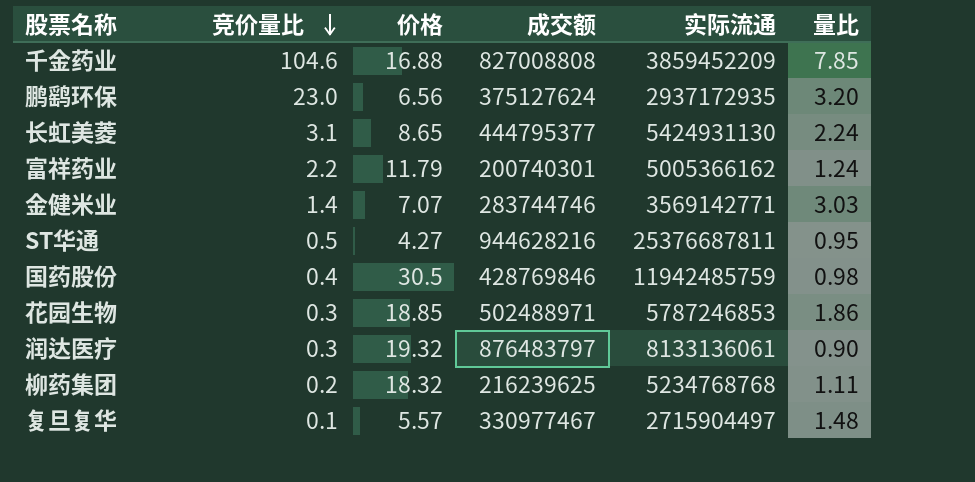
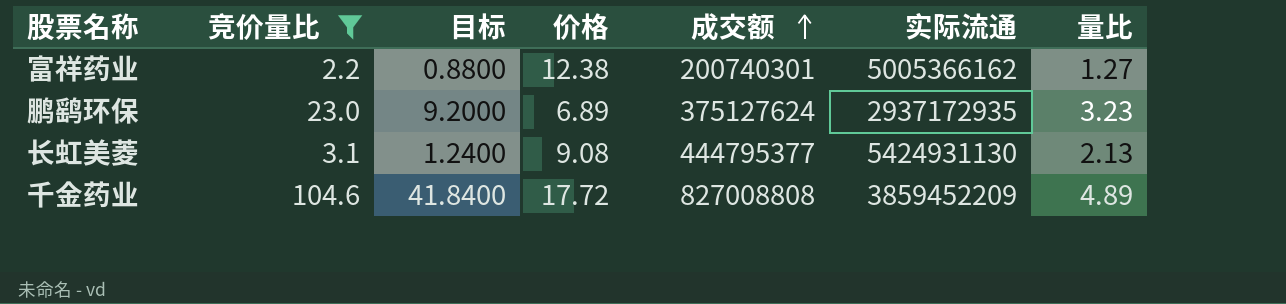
filter: none -> 竞价量比 >= 2.2
row order: 竞价量比 descending -> 成交额 ascending
column 目标 | formula: none -> [竞价量比] * 0.4
富祥药业 | 价格: 11.79 -> 12.38
富祥药业 | 量比: 1.24 -> 1.27
鹏鹞环保 | 价格: 6.56 -> 6.89
鹏鹞环保 | 量比: 3.20 -> 3.23
长虹美菱 | 价格: 8.65 -> 9.08
长虹美菱 | 量比: 2.24 -> 2.13
千金药业 | 价格: 16.88 -> 17.72
千金药业 | 量比: 7.85 -> 4.89

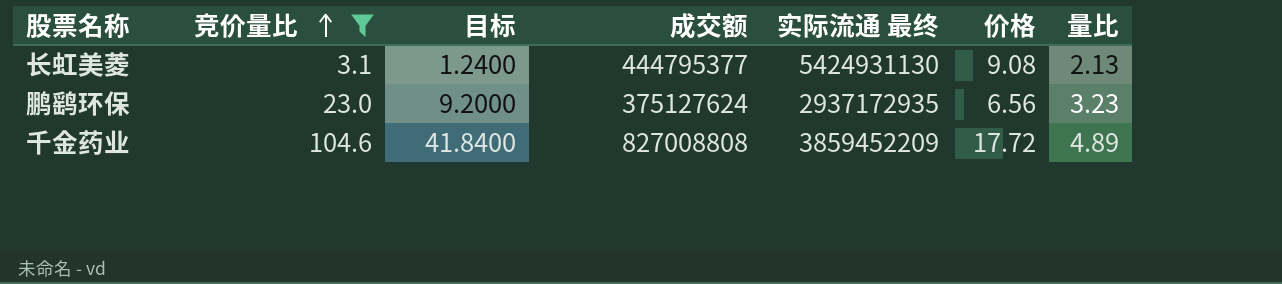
row order: 成交额 ascending -> 竞价量比 ascending
column name: 实际流通 -> 实际流通 最终
column 价格 | position: 4 -> 6
row 富祥药业: 2.2 | 0.8800 | 12.38 | 200740301 | 5005366162 | 1.27 -> none
鹏鹞环保 | 价格: 6.89 -> 6.56

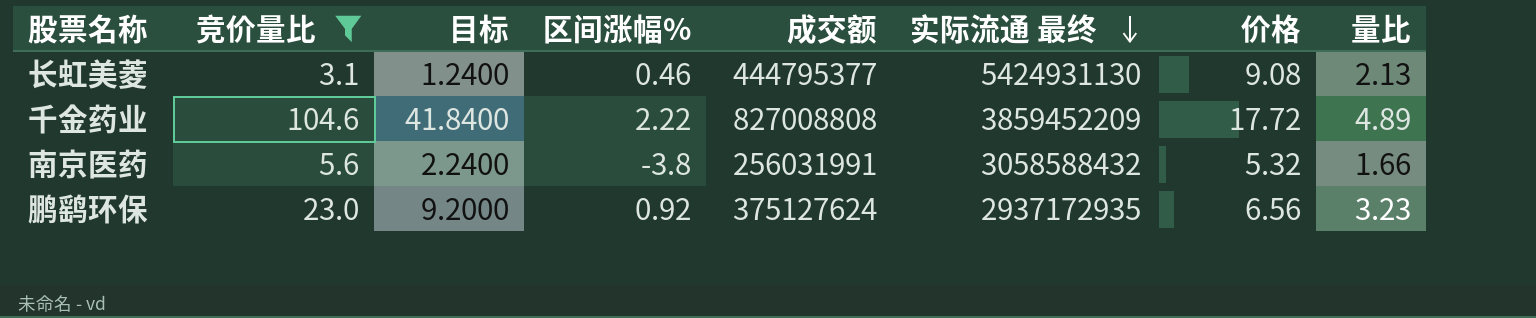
row order: 竞价量比 ascending -> 实际流通 最终 descending
column 区间涨幅% | position: none -> 4
row 南京医药: none -> 5.6 | 2.2400 | -3.8 | 256031991 | 3058588432 | 5.32 | 1.66

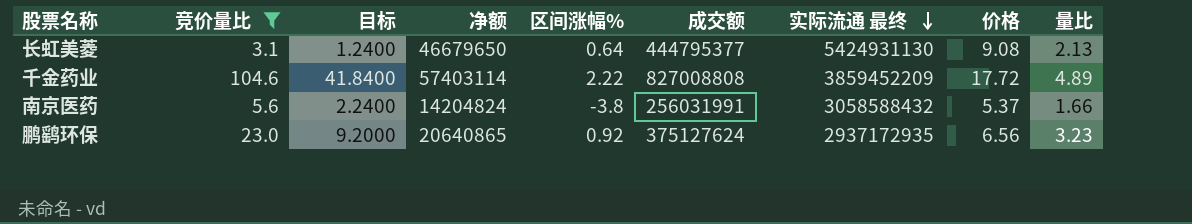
column 净额 | position: none -> 4
长虹美菱 | 区间涨幅%: 0.46 -> 0.64
南京医药 | 价格: 5.32 -> 5.37

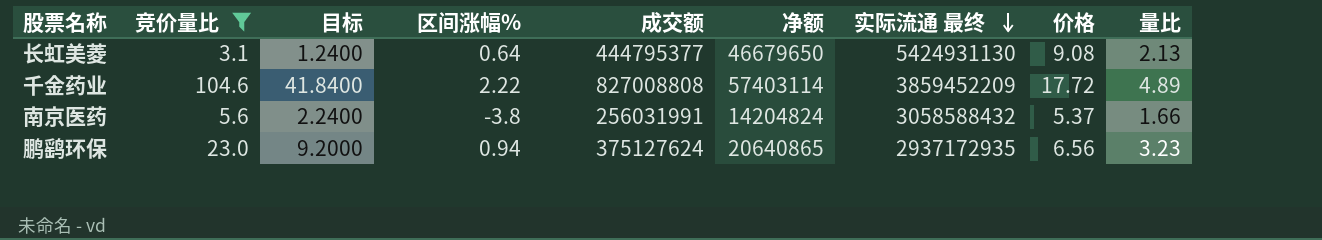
column 净额 | position: 4 -> 6
鹏鹞环保 | 区间涨幅%: 0.92 -> 0.94

